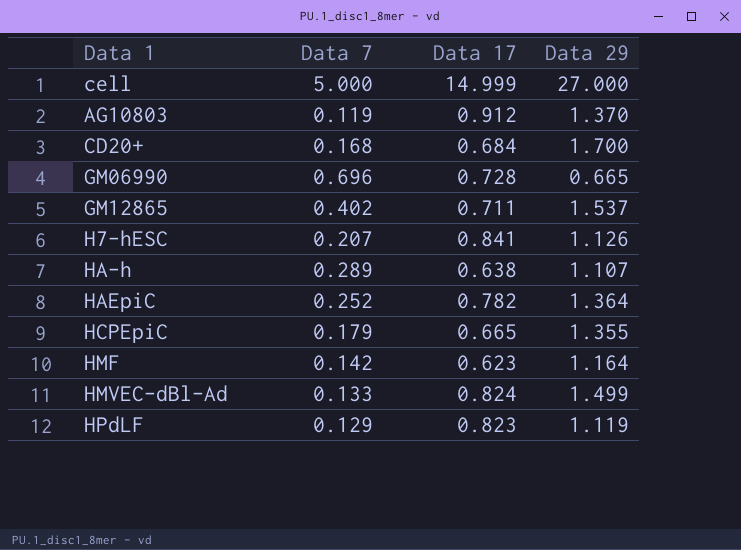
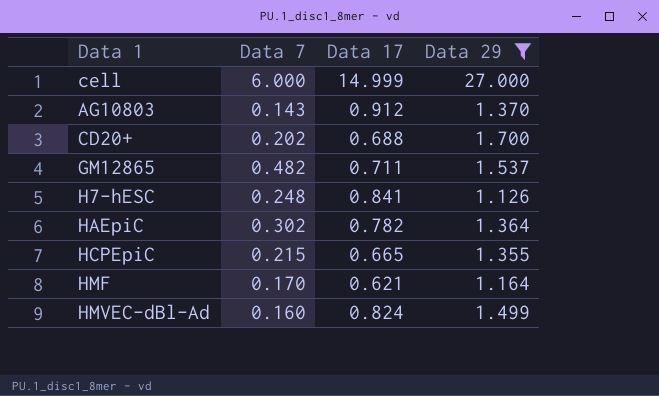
filter: none -> Data 29 >= 1.126
cell | Data 7: 5.000 -> 6.000
AG10803 | Data 7: 0.119 -> 0.143
CD20+ | Data 7: 0.168 -> 0.202
CD20+ | Data 17: 0.684 -> 0.688
GM12865 | Data 7: 0.402 -> 0.482
H7-hESC | Data 7: 0.207 -> 0.248
HAEpiC | Data 7: 0.252 -> 0.302
HCPEpiC | Data 7: 0.179 -> 0.215
HMF | Data 7: 0.142 -> 0.170
HMF | Data 17: 0.623 -> 0.621
HMVEC-dBl-Ad | Data 7: 0.133 -> 0.160

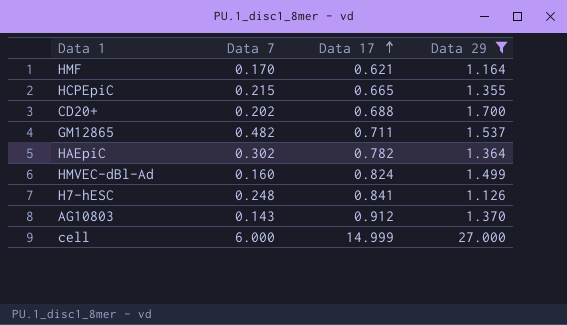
row order: none -> Data 17 ascending

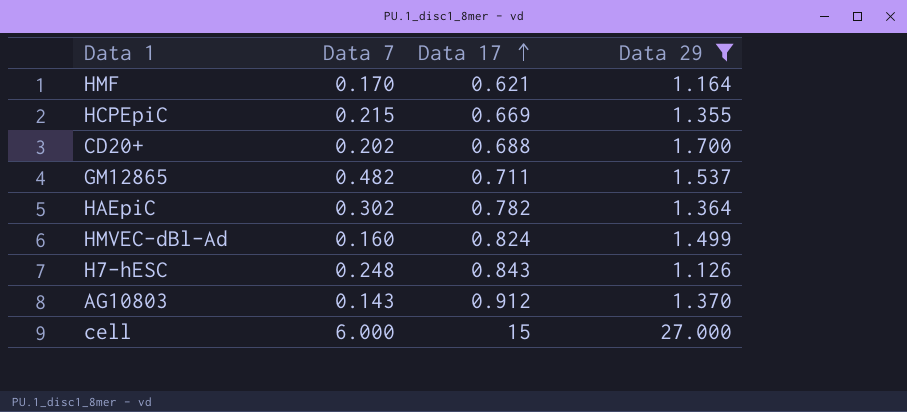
HCPEpiC | Data 17: 0.665 -> 0.669
H7-hESC | Data 17: 0.841 -> 0.843
cell | Data 17: 14.999 -> 15

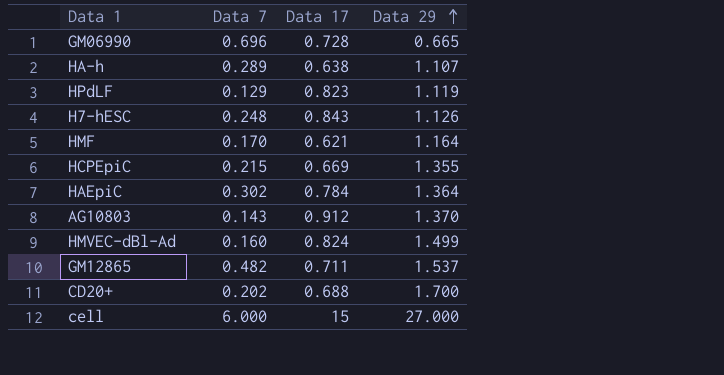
filter: Data 29 >= 1.126 -> none
row order: Data 17 ascending -> Data 29 ascending
HAEpiC | Data 17: 0.782 -> 0.784

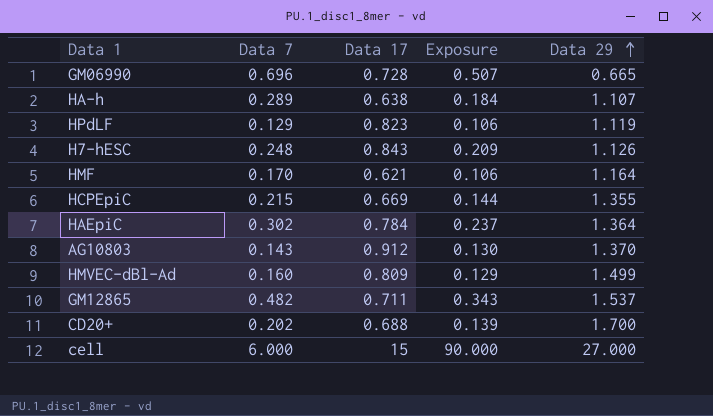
column Exposure | formula: none -> [Data 7] * [Data 17]
HMVEC-dBl-Ad | Data 17: 0.824 -> 0.809

